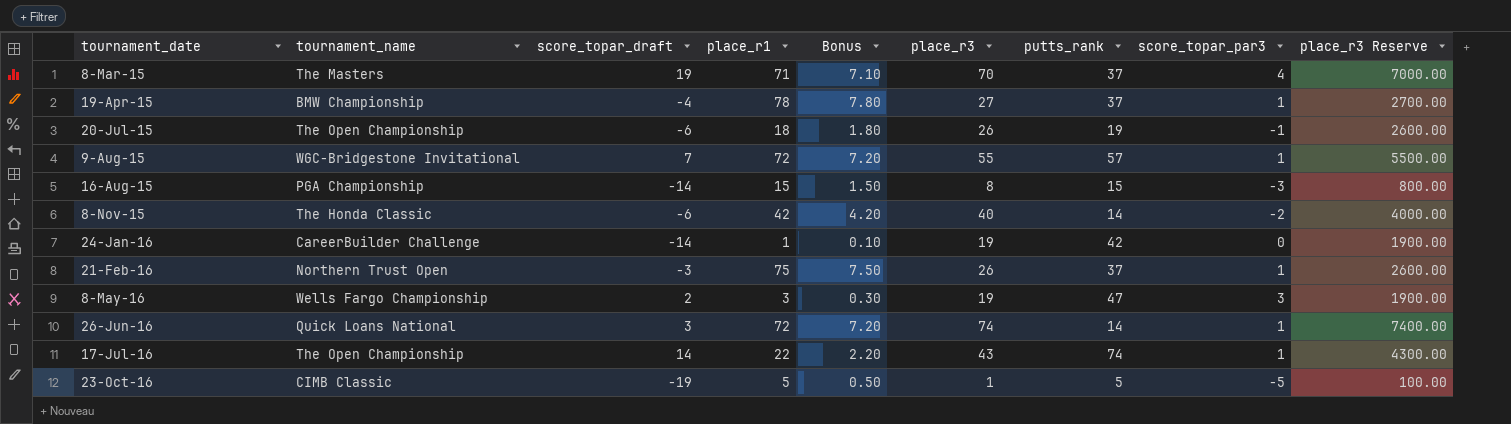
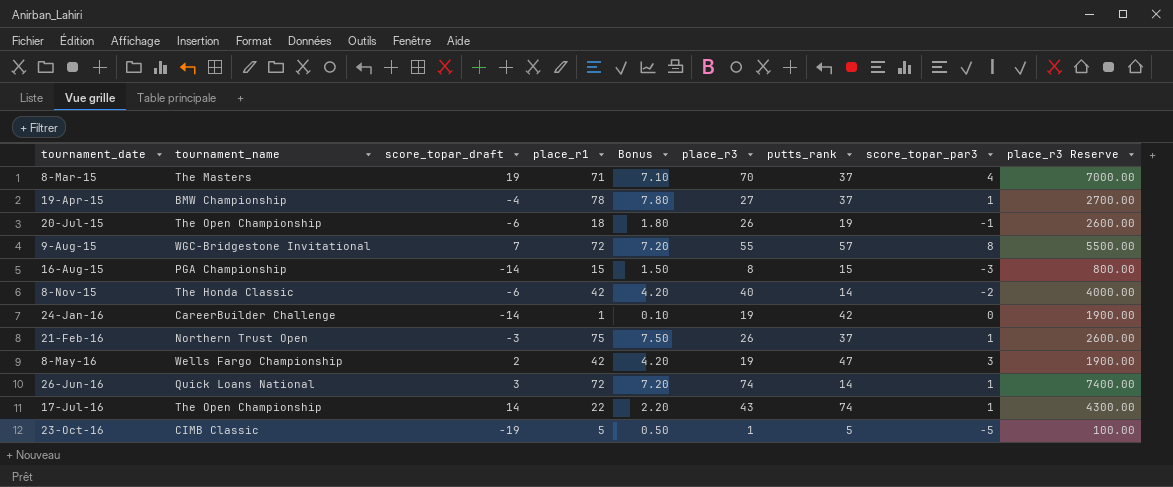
9-Aug-15 | score_topar_par3: 1 -> 8
8-May-16 | place_r1: 3 -> 42
8-May-16 | Bonus: 0.30 -> 4.20

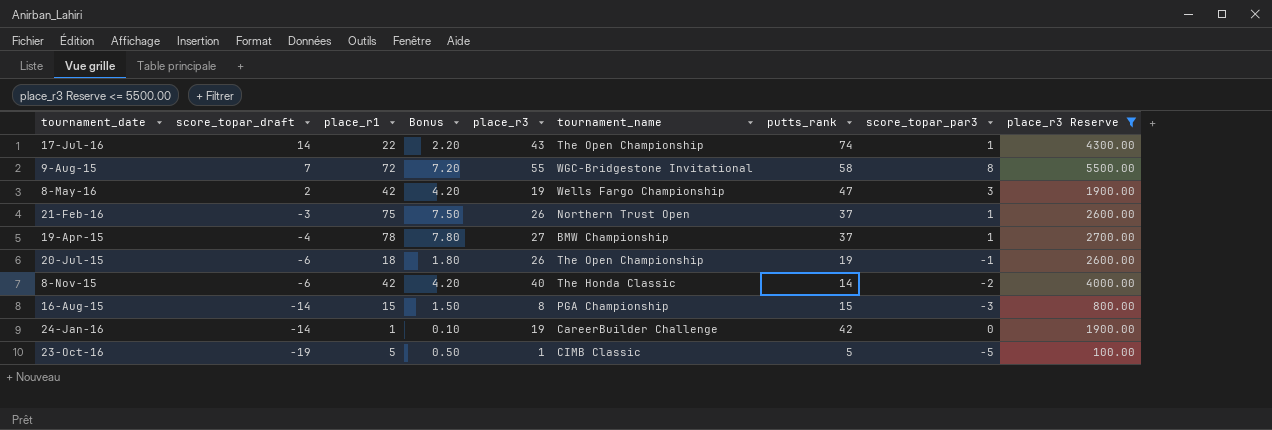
filter: none -> place_r3 Reserve <= 5500.00
row order: tournament_date ascending -> score_topar_draft descending
column tournament_name | position: 2 -> 6
9-Aug-15 | putts_rank: 57 -> 58

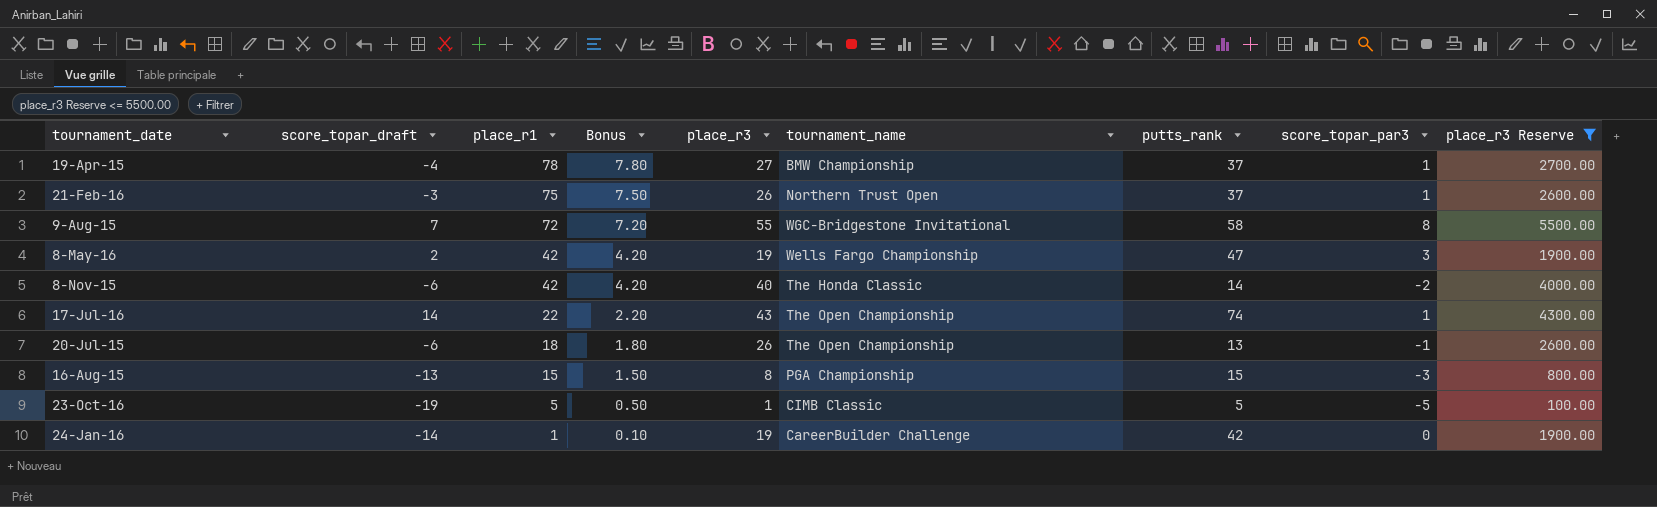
row order: score_topar_draft descending -> place_r1 descending
20-Jul-15 | putts_rank: 19 -> 13
16-Aug-15 | score_topar_draft: -14 -> -13

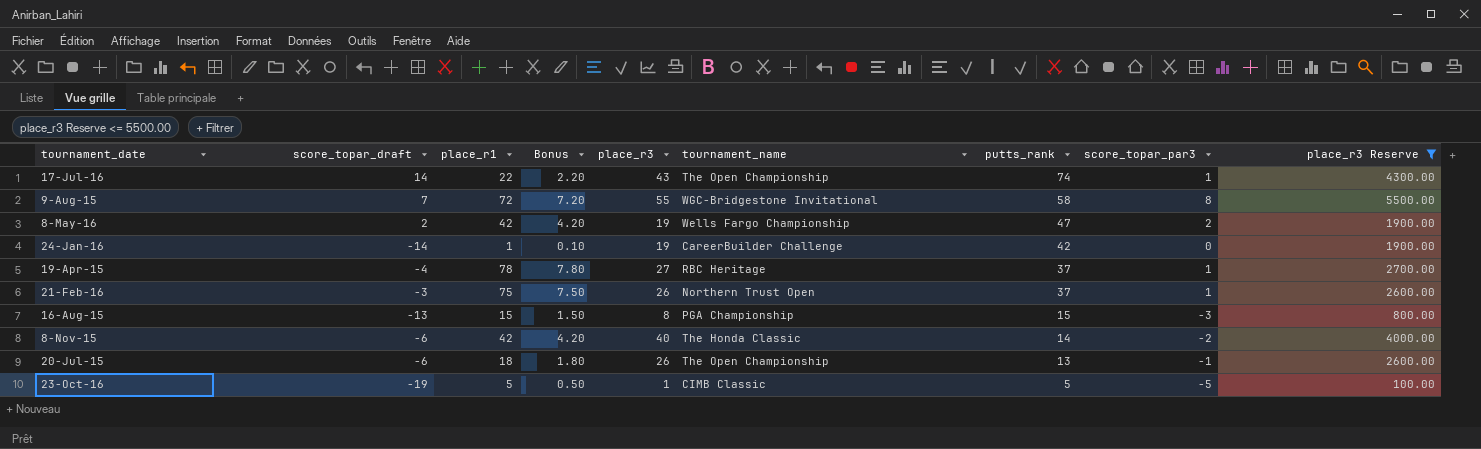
row order: place_r1 descending -> putts_rank descending
8-May-16 | score_topar_par3: 3 -> 2
19-Apr-15 | tournament_name: BMW Championship -> RBC Heritage

